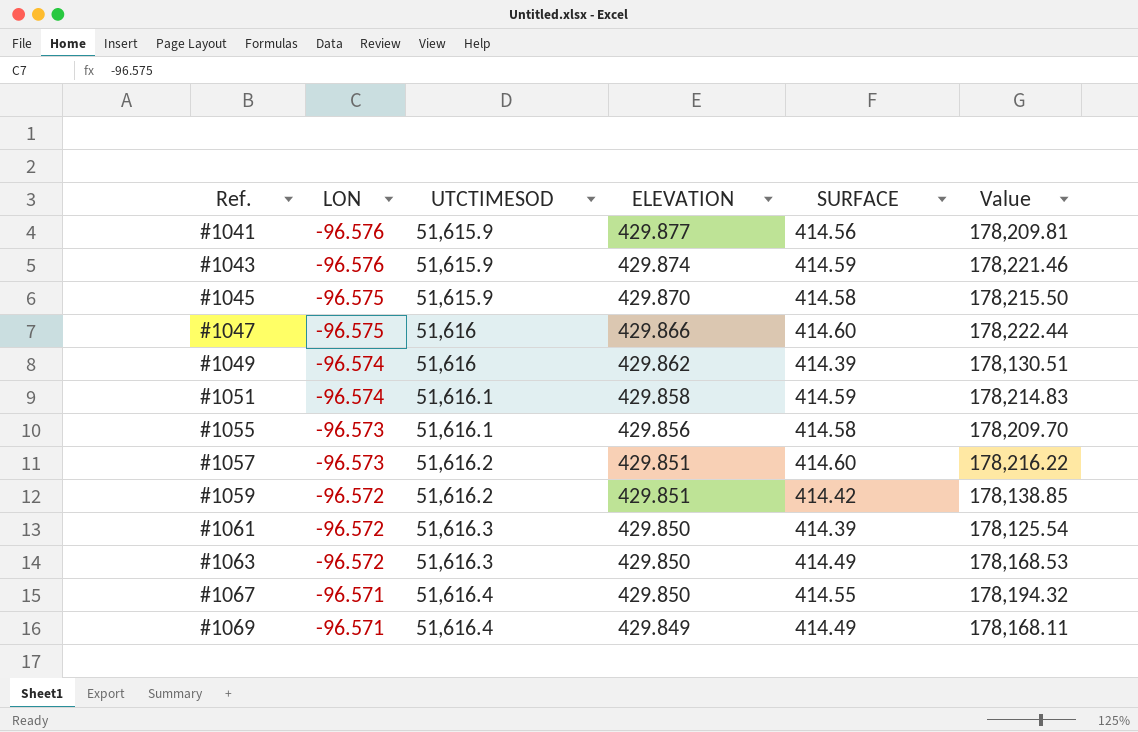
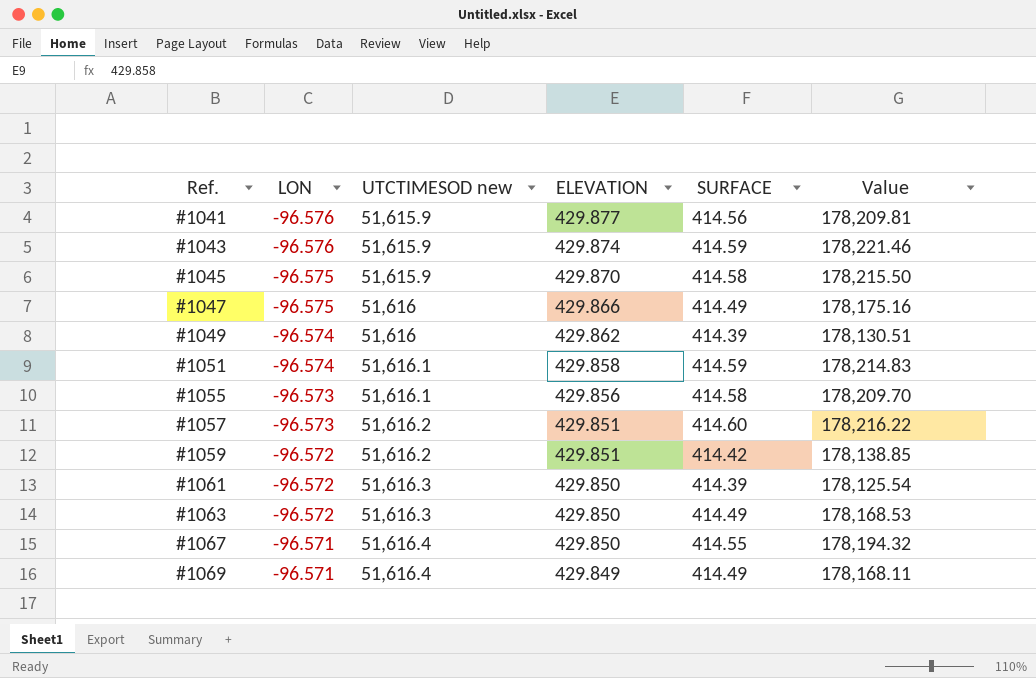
column name: UTCTIMESOD -> UTCTIMESOD new
#1047 | SURFACE: 414.60 -> 414.49
#1047 | Value: 178,222.44 -> 178,175.16

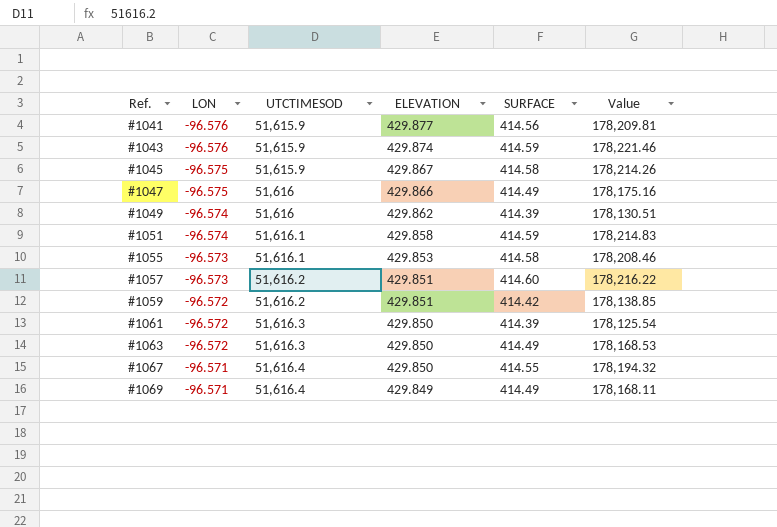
column name: UTCTIMESOD new -> UTCTIMESOD
#1045 | ELEVATION: 429.870 -> 429.867
#1045 | Value: 178,215.50 -> 178,214.26
#1055 | ELEVATION: 429.856 -> 429.853
#1055 | Value: 178,209.70 -> 178,208.46

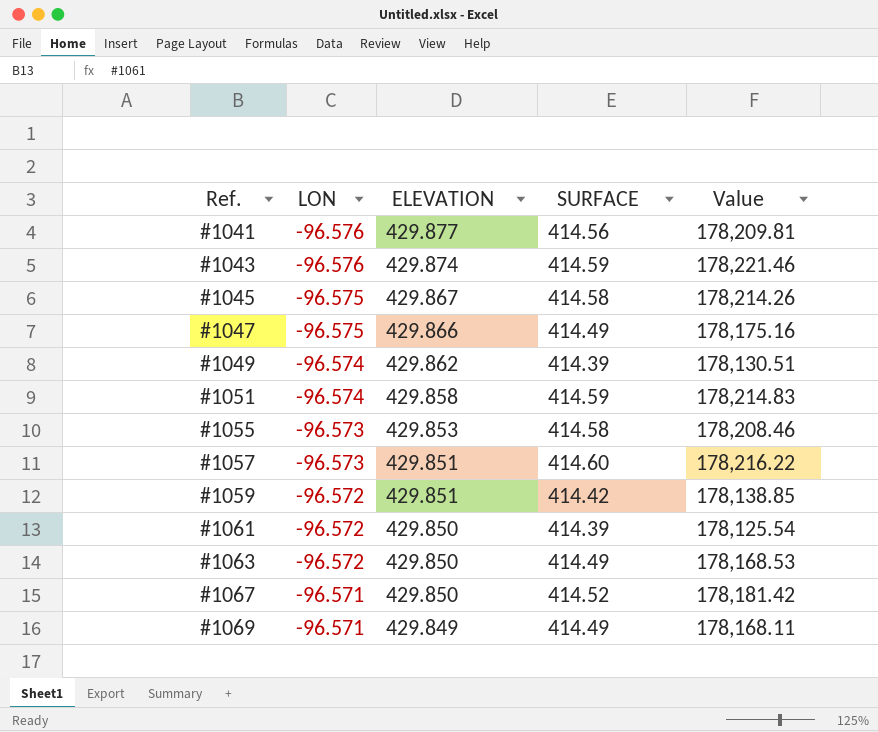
column UTCTIMESOD | position: 3 -> none
#1067 | SURFACE: 414.55 -> 414.52
#1067 | Value: 178,194.32 -> 178,181.42

